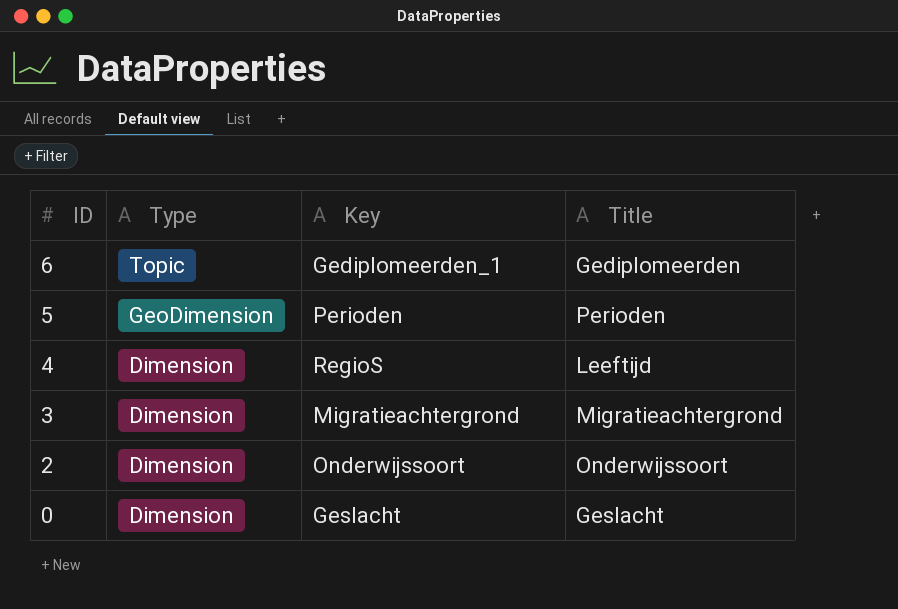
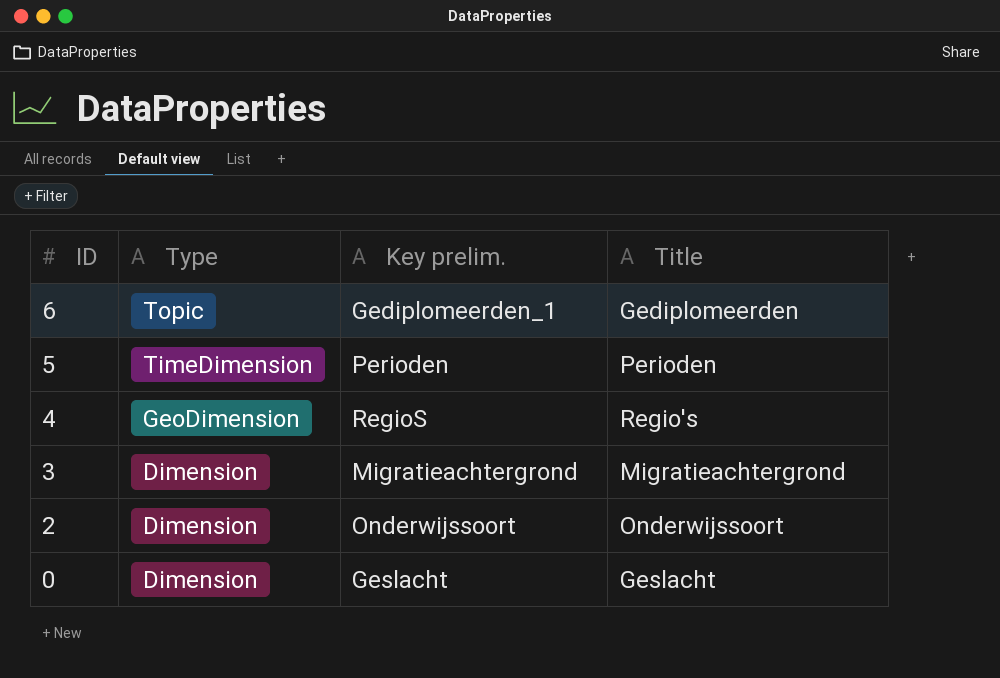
column name: Key -> Key prelim.
5 | Type: GeoDimension -> TimeDimension
4 | Type: Dimension -> GeoDimension
4 | Title: Leeftijd -> Regio's

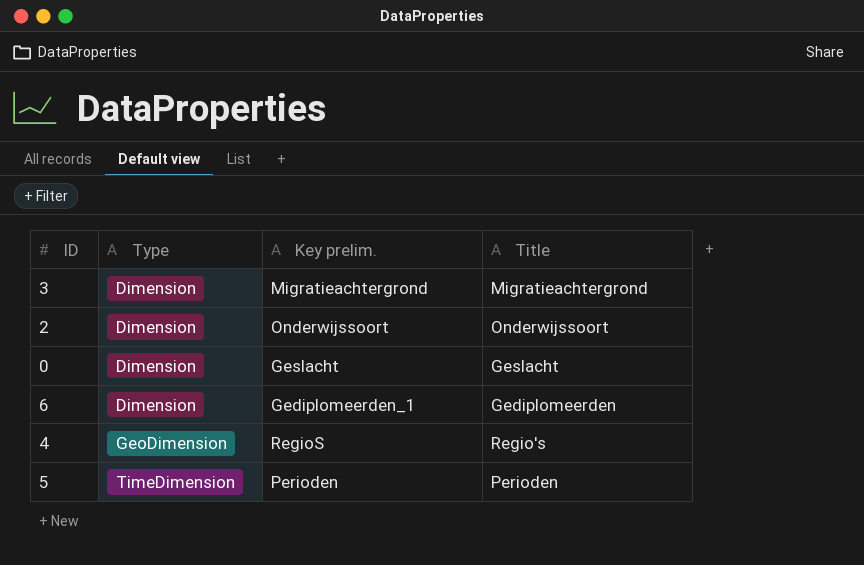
row order: ID descending -> Type ascending
6 | Type: Topic -> Dimension

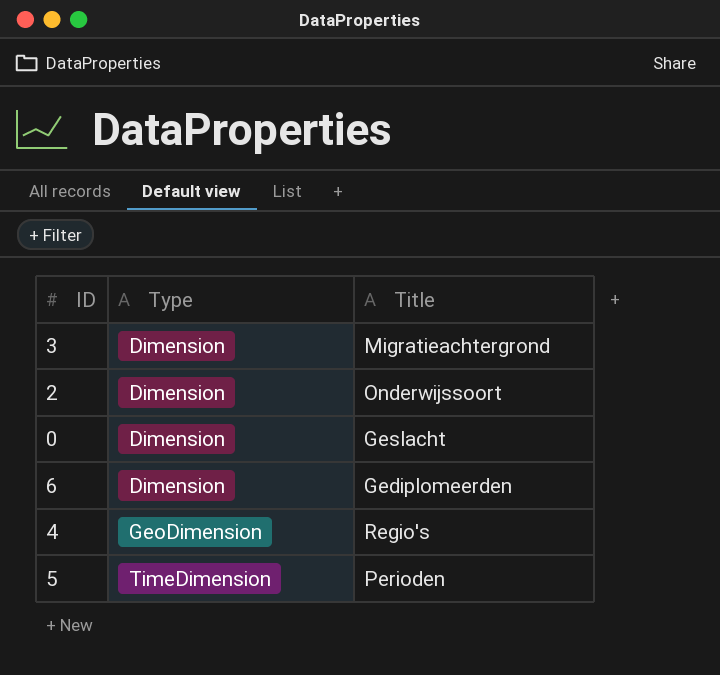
column Key prelim. | position: 3 -> none

